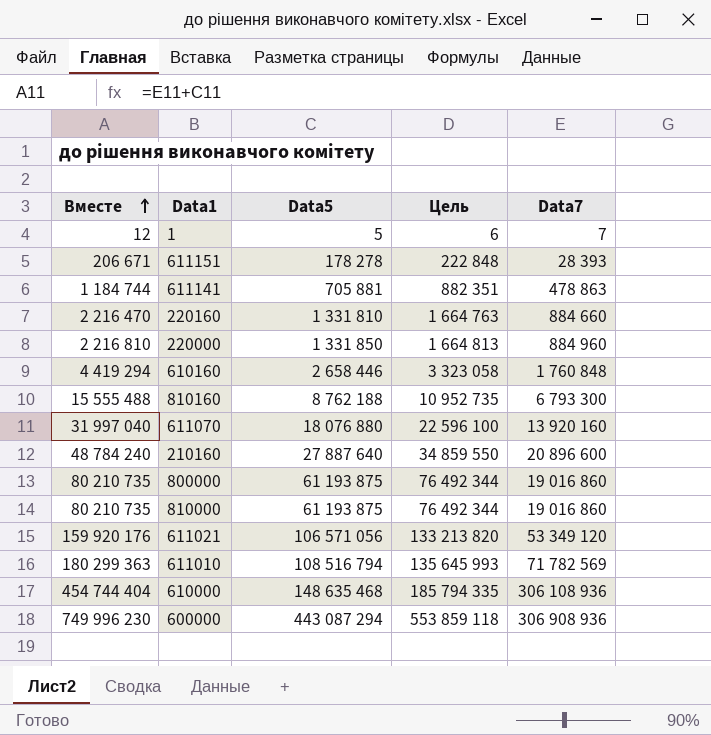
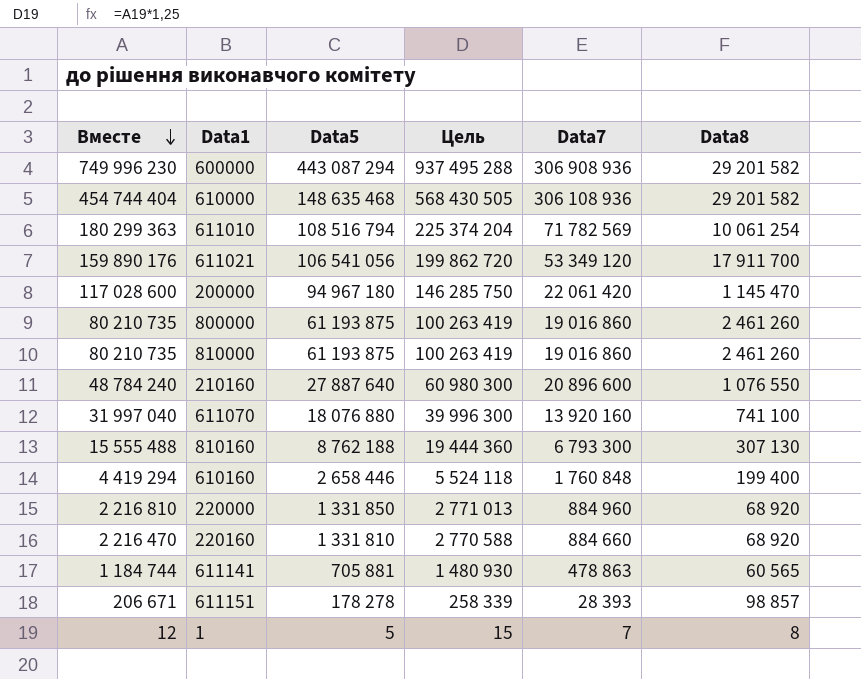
row order: Вместе ascending -> Вместе descending
column Цель | formula: [Data5] * 1,25 -> [Вместе] * 1,25
column Data8 | position: none -> 6
611021 | Вместе: 159 920 176 -> 159 890 176
611021 | Data5: 106 571 056 -> 106 541 056
row 200000: none -> 117 028 600 | 94 967 180 | 146 285 750 | 22 061 420 | 1 145 470

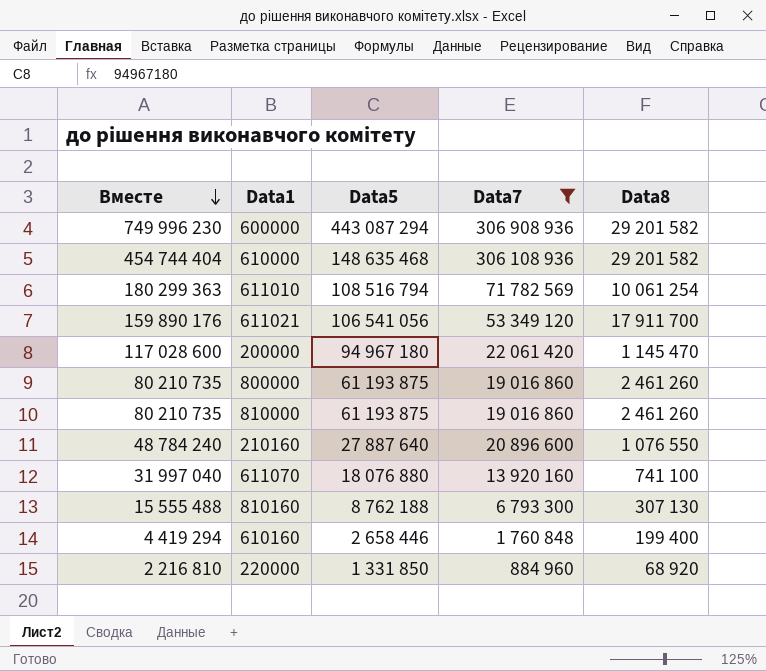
filter: none -> Data7 >= 884 960
column Цель | formula: [Вместе] * 1,25 -> none

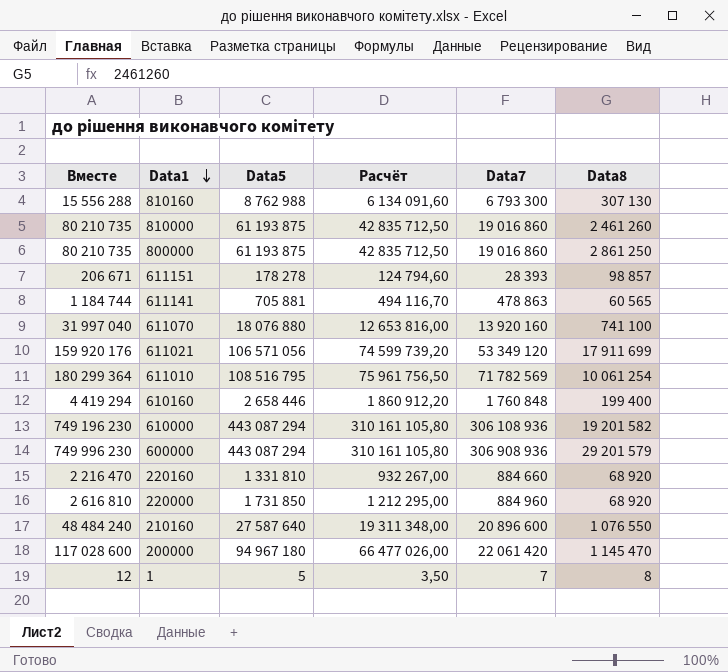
filter: Data7 >= 884 960 -> none
row order: Вместе descending -> Data1 descending
column Расчёт | formula: none -> [Data5] * 0,7
810160 | Вместе: 15 555 488 -> 15 556 288
810160 | Data5: 8 762 188 -> 8 762 988
800000 | Data8: 2 461 260 -> 2 861 250
611021 | Вместе: 159 890 176 -> 159 920 176
611021 | Data5: 106 541 056 -> 106 571 056
611021 | Data8: 17 911 700 -> 17 911 699
611010 | Вместе: 180 299 363 -> 180 299 364
611010 | Data5: 108 516 794 -> 108 516 795
610000 | Вместе: 454 744 404 -> 749 196 230
610000 | Data5: 148 635 468 -> 443 087 294
610000 | Data8: 29 201 582 -> 19 201 582
600000 | Data8: 29 201 582 -> 29 201 579
220000 | Вместе: 2 216 810 -> 2 616 810
220000 | Data5: 1 331 850 -> 1 731 850
210160 | Вместе: 48 784 240 -> 48 484 240
210160 | Data5: 27 887 640 -> 27 587 640

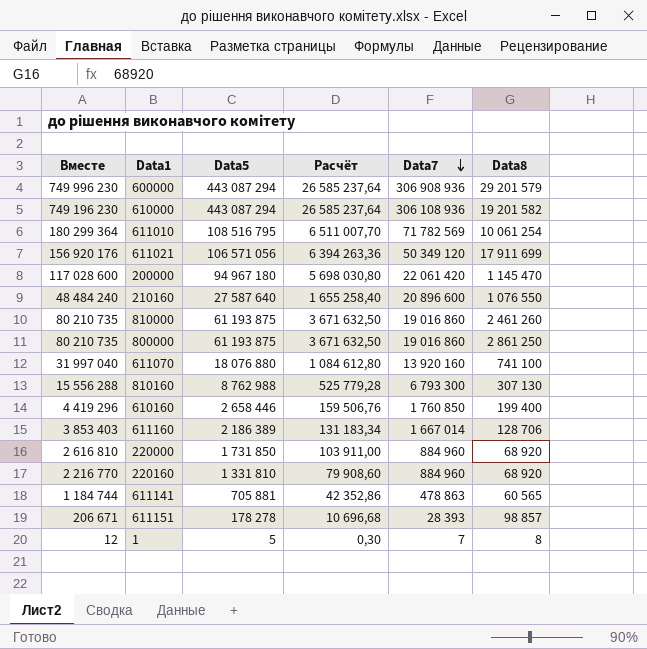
row order: Data1 descending -> Data7 descending
column Расчёт | formula: [Data5] * 0,7 -> [Data5] * 0,06
611021 | Вместе: 159 920 176 -> 156 920 176
611021 | Data7: 53 349 120 -> 50 349 120
610160 | Вместе: 4 419 294 -> 4 419 296
610160 | Data7: 1 760 848 -> 1 760 850
row 611160: none -> 3 853 403 | 2 186 389 | 131 183,34 | 1 667 014 | 128 706
220160 | Вместе: 2 216 470 -> 2 216 770
220160 | Data7: 884 660 -> 884 960

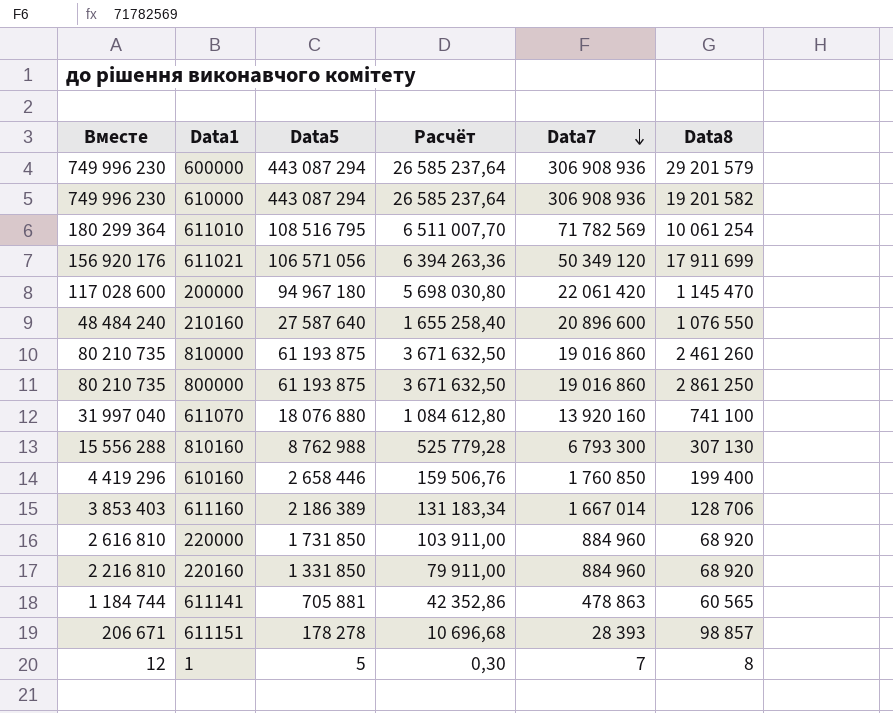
610000 | Вместе: 749 196 230 -> 749 996 230
610000 | Data7: 306 108 936 -> 306 908 936
220160 | Вместе: 2 216 770 -> 2 216 810
220160 | Data5: 1 331 810 -> 1 331 850
220160 | Расчёт: 79 908,60 -> 79 911,00

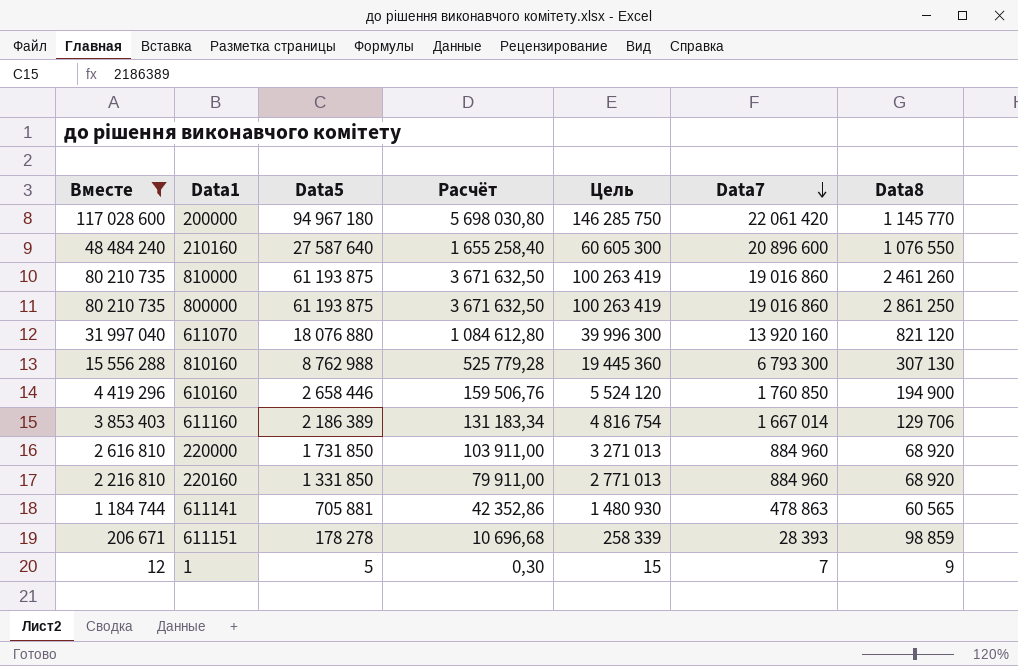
filter: none -> Вместе <= 117 028 600
column Цель | formula: none -> [Вместе] * 1,25
200000 | Data8: 1 145 470 -> 1 145 770
611070 | Data8: 741 100 -> 821 120
610160 | Data8: 199 400 -> 194 900
611160 | Data8: 128 706 -> 129 706
611151 | Data8: 98 857 -> 98 859
1 | Data8: 8 -> 9

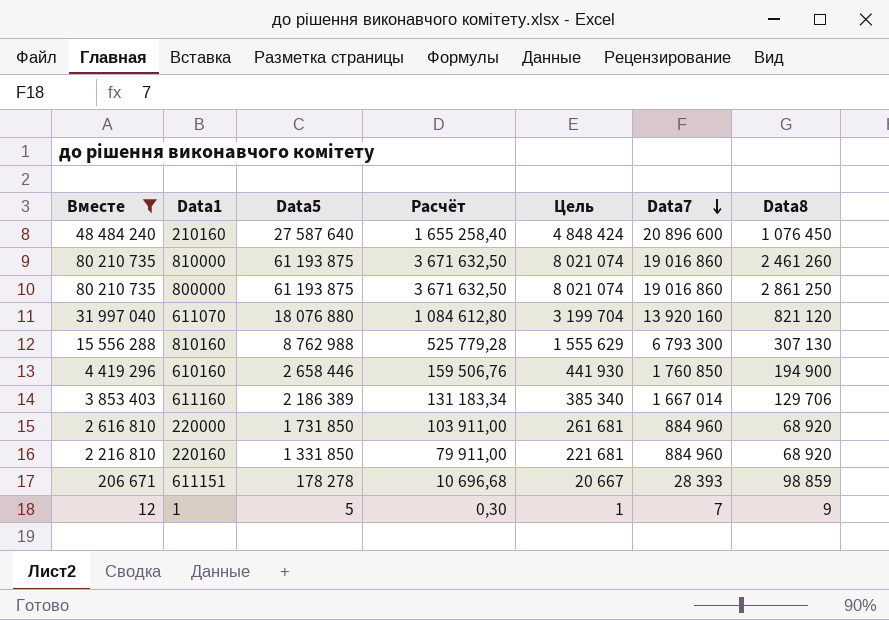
column Цель | formula: [Вместе] * 1,25 -> [Вместе] * 0,1
row 200000: 117 028 600 | 94 967 180 | 5 698 030,80 | 146 285 750 | 22 061 420 | 1 145 770 -> none
row 611141: 1 184 744 | 705 881 | 42 352,86 | 1 480 930 | 478 863 | 60 565 -> none
210160 | Data8: 1 076 550 -> 1 076 450

